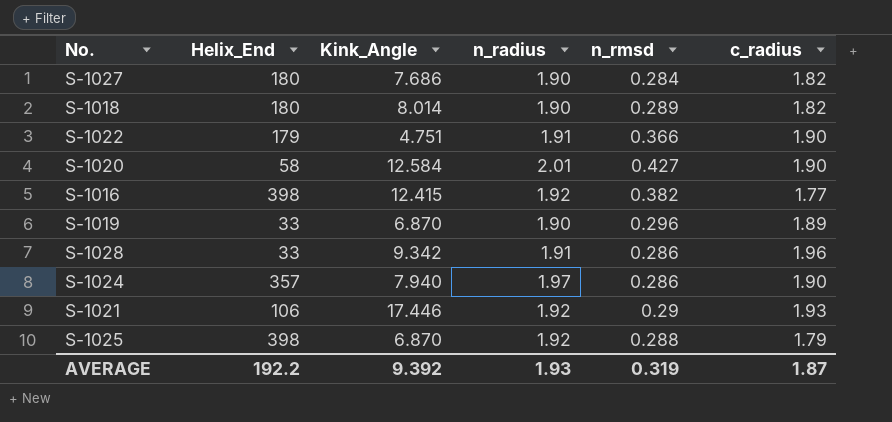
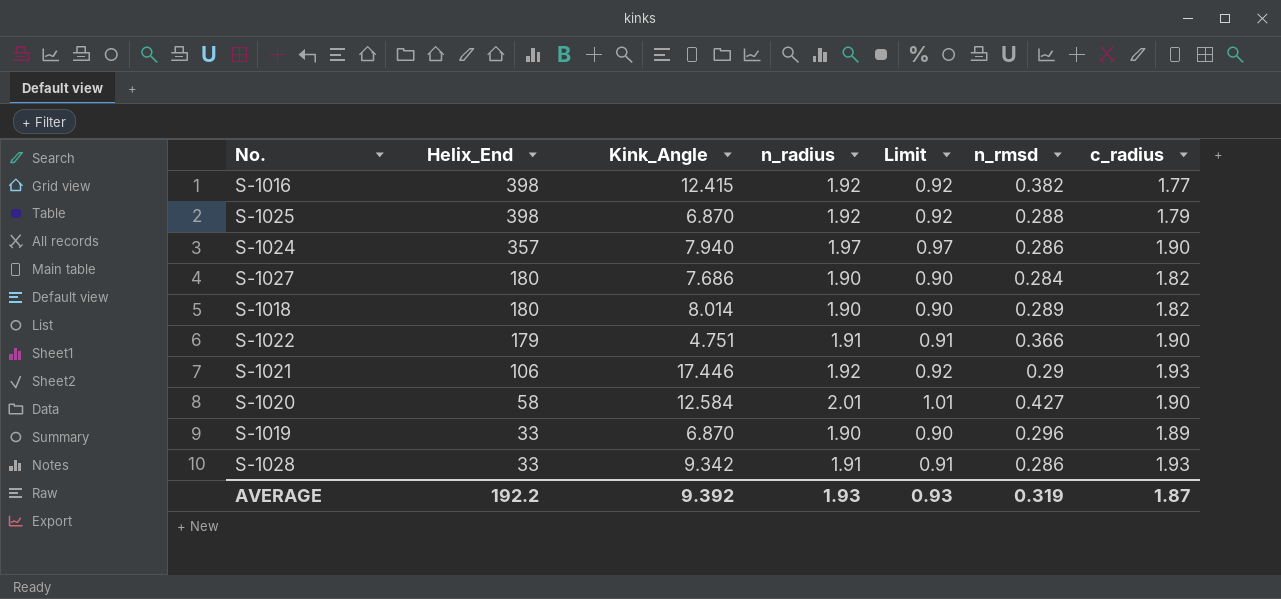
row order: none -> Helix_End descending
column Limit | formula: none -> [n_radius] - 1
S-1028 | c_radius: 1.96 -> 1.93

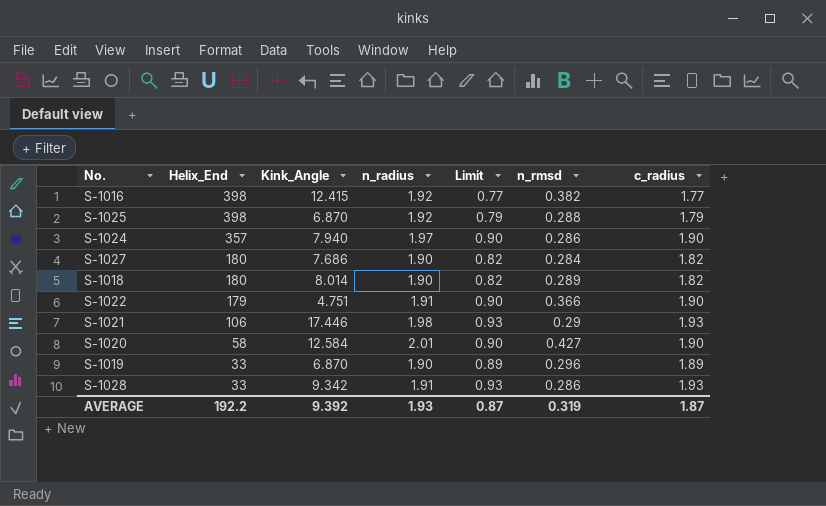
column Limit | formula: [n_radius] - 1 -> [c_radius] - 1
S-1021 | n_radius: 1.92 -> 1.98
AVERAGE | Limit: 0.93 -> 0.87

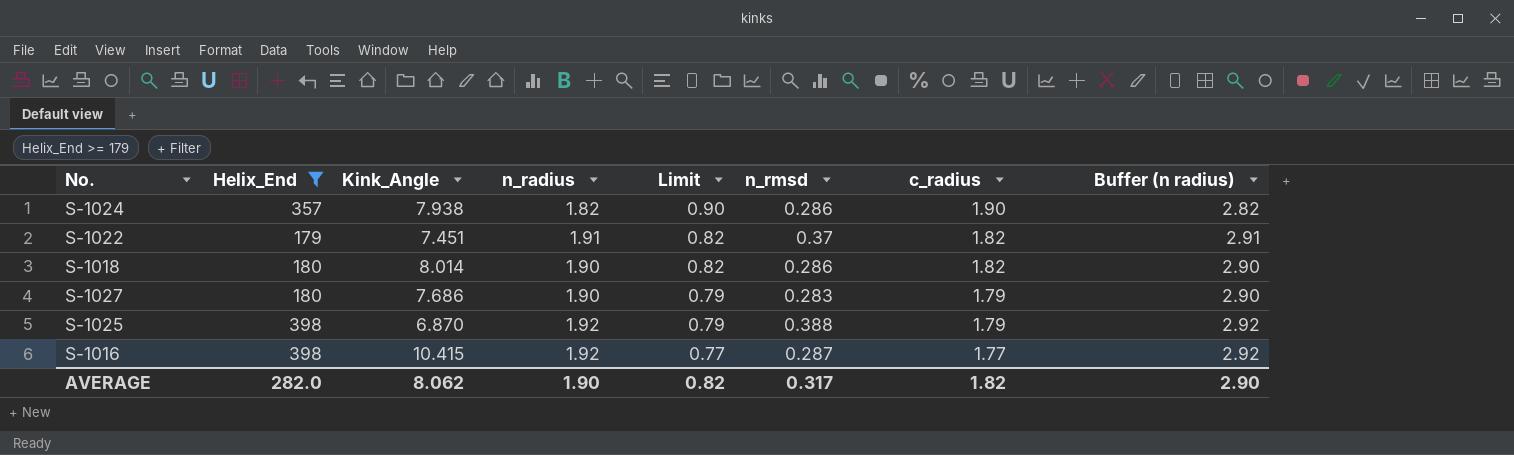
filter: none -> Helix_End >= 179
row order: Helix_End descending -> Limit descending
column Buffer (n radius) | formula: none -> [n_radius] + 1
S-1024 | Kink_Angle: 7.940 -> 7.938
S-1024 | n_radius: 1.97 -> 1.82
S-1022 | Kink_Angle: 4.751 -> 7.451
S-1022 | Limit: 0.90 -> 0.82
S-1022 | n_rmsd: 0.366 -> 0.37
S-1022 | c_radius: 1.90 -> 1.82
S-1018 | n_rmsd: 0.289 -> 0.286
S-1027 | Limit: 0.82 -> 0.79
S-1027 | n_rmsd: 0.284 -> 0.283
S-1027 | c_radius: 1.82 -> 1.79
S-1025 | n_rmsd: 0.288 -> 0.388
S-1016 | Kink_Angle: 12.415 -> 10.415
S-1016 | n_rmsd: 0.382 -> 0.287
AVERAGE | Helix_End: 192.2 -> 282.0
AVERAGE | Kink_Angle: 9.392 -> 8.062
AVERAGE | n_radius: 1.93 -> 1.90
AVERAGE | Limit: 0.87 -> 0.82
AVERAGE | n_rmsd: 0.319 -> 0.317
AVERAGE | c_radius: 1.87 -> 1.82

